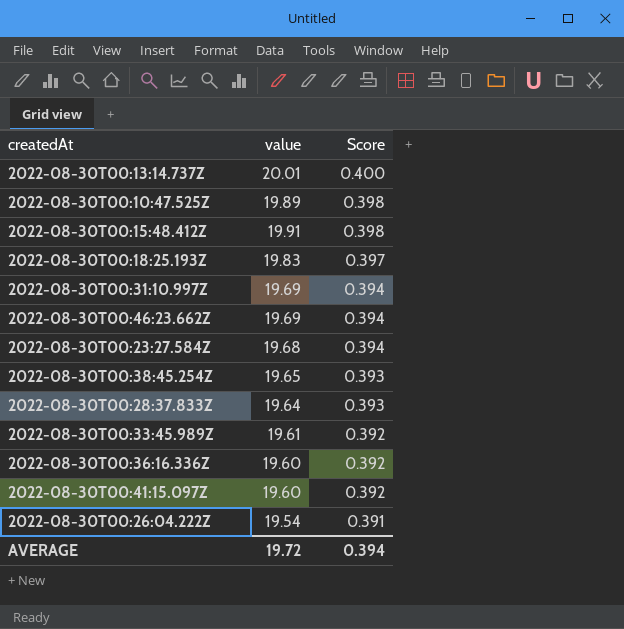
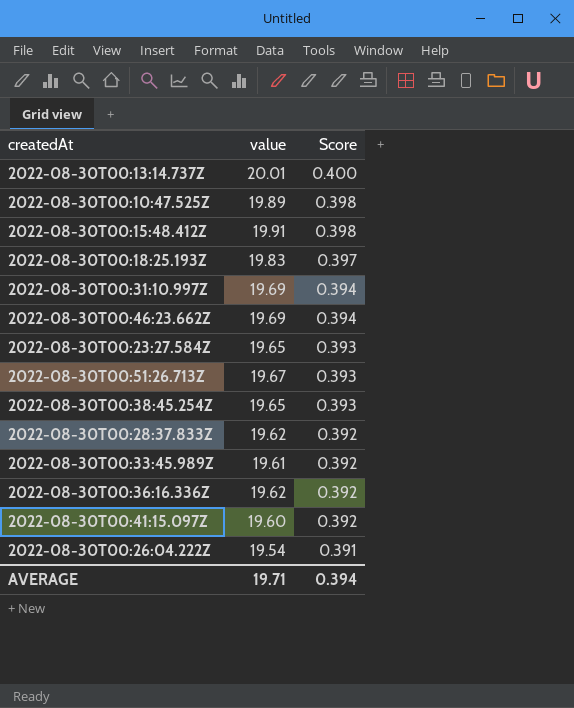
2022-08-30T00:23:27.584Z | value: 19.68 -> 19.65
2022-08-30T00:23:27.584Z | Score: 0.394 -> 0.393
row 2022-08-30T00:51:26.713Z: none -> 19.67 | 0.393
2022-08-30T00:28:37.833Z | value: 19.64 -> 19.62
2022-08-30T00:28:37.833Z | Score: 0.393 -> 0.392
2022-08-30T00:36:16.336Z | value: 19.60 -> 19.62
AVERAGE | value: 19.72 -> 19.71

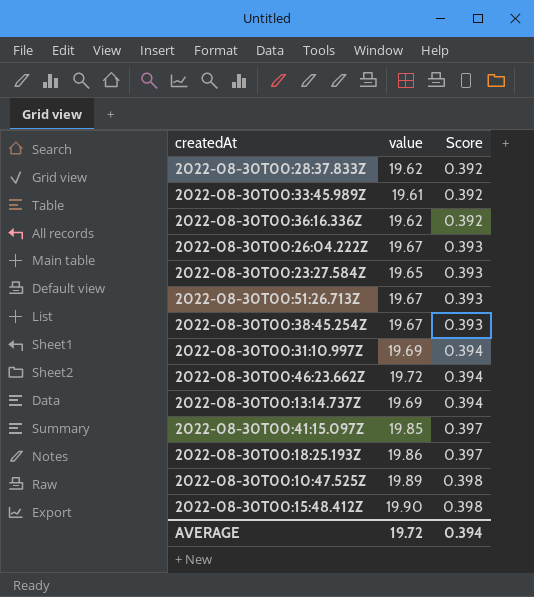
row order: Score descending -> Score ascending
2022-08-30T00:26:04.222Z | value: 19.54 -> 19.67
2022-08-30T00:26:04.222Z | Score: 0.391 -> 0.393
2022-08-30T00:38:45.254Z | value: 19.65 -> 19.67
2022-08-30T00:46:23.662Z | value: 19.69 -> 19.72
2022-08-30T00:13:14.737Z | value: 20.01 -> 19.69
2022-08-30T00:13:14.737Z | Score: 0.400 -> 0.394
2022-08-30T00:41:15.097Z | value: 19.60 -> 19.85
2022-08-30T00:41:15.097Z | Score: 0.392 -> 0.397
2022-08-30T00:18:25.193Z | value: 19.83 -> 19.86
2022-08-30T00:15:48.412Z | value: 19.91 -> 19.90
AVERAGE | value: 19.71 -> 19.72

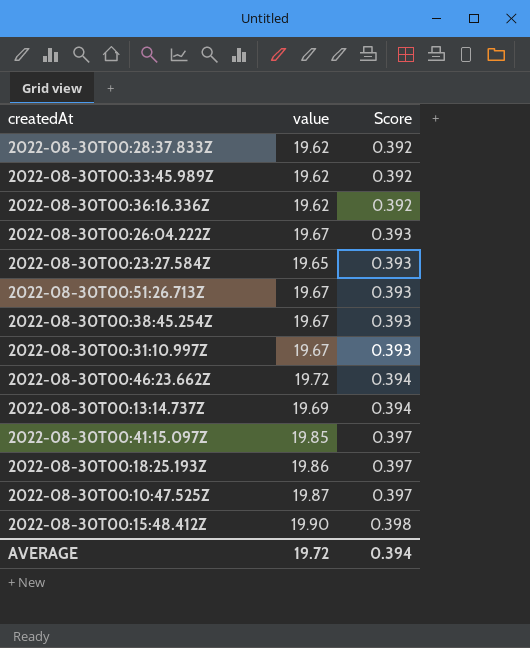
2022-08-30T00:33:45.989Z | value: 19.61 -> 19.62
2022-08-30T00:31:10.997Z | value: 19.69 -> 19.67
2022-08-30T00:31:10.997Z | Score: 0.394 -> 0.393
2022-08-30T00:10:47.525Z | value: 19.89 -> 19.87
2022-08-30T00:10:47.525Z | Score: 0.398 -> 0.397

